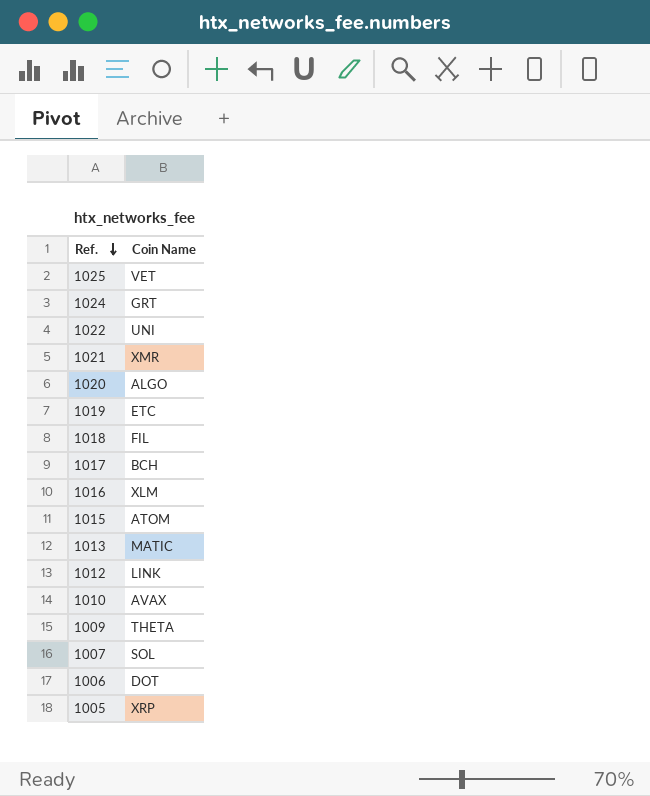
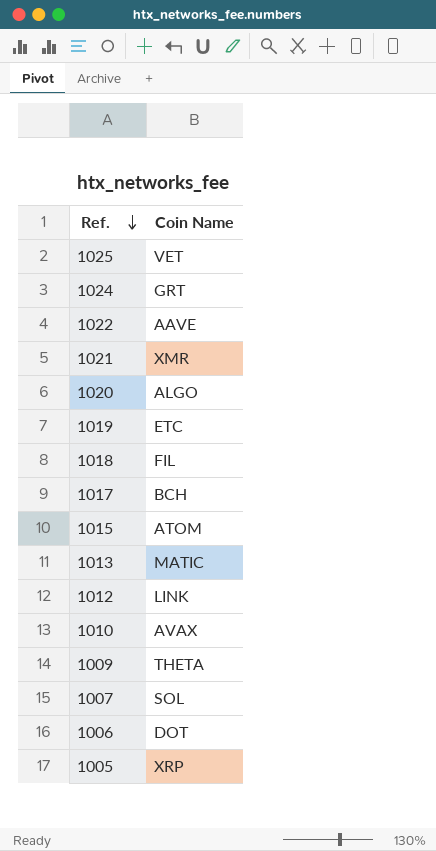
row 1016: XLM -> none
1022 | Coin Name: UNI -> AAVE

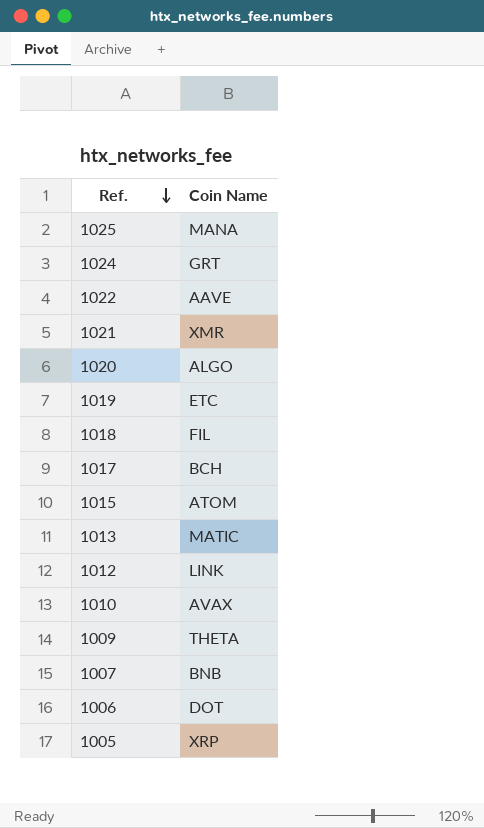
1025 | Coin Name: VET -> MANA
1007 | Coin Name: SOL -> BNB

